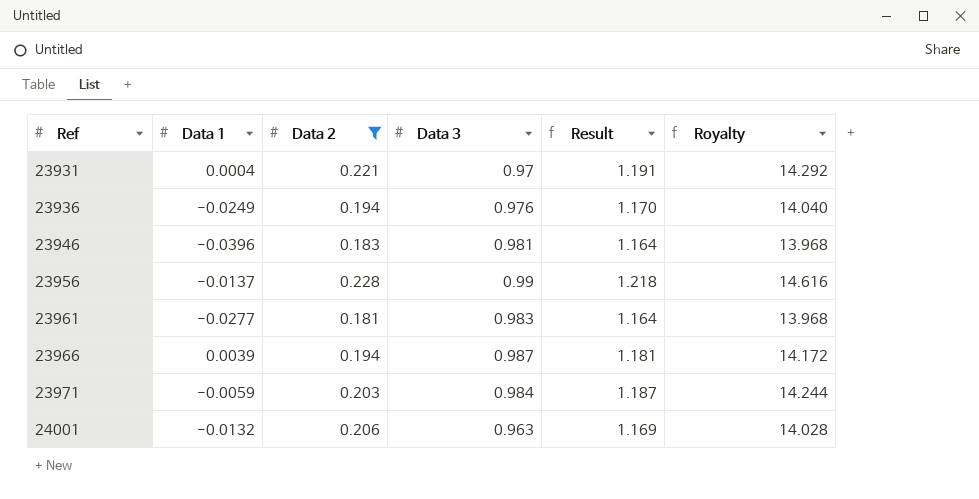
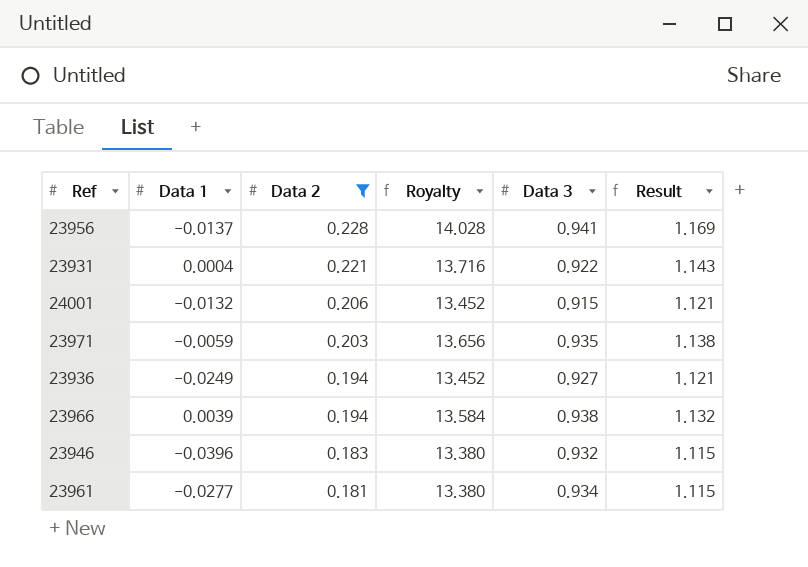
row order: Ref ascending -> Data 2 descending
column Royalty | position: 6 -> 4
23956 | Royalty: 14.616 -> 14.028
23956 | Data 3: 0.99 -> 0.941
23956 | Result: 1.218 -> 1.169
23931 | Royalty: 14.292 -> 13.716
23931 | Data 3: 0.97 -> 0.922
23931 | Result: 1.191 -> 1.143
24001 | Royalty: 14.028 -> 13.452
24001 | Data 3: 0.963 -> 0.915
24001 | Result: 1.169 -> 1.121
23971 | Royalty: 14.244 -> 13.656
23971 | Data 3: 0.984 -> 0.935
23971 | Result: 1.187 -> 1.138
23936 | Royalty: 14.040 -> 13.452
23936 | Data 3: 0.976 -> 0.927
23936 | Result: 1.170 -> 1.121
23966 | Royalty: 14.172 -> 13.584
23966 | Data 3: 0.987 -> 0.938
23966 | Result: 1.181 -> 1.132
23946 | Royalty: 13.968 -> 13.380
23946 | Data 3: 0.981 -> 0.932
23946 | Result: 1.164 -> 1.115
23961 | Royalty: 13.968 -> 13.380
23961 | Data 3: 0.983 -> 0.934
23961 | Result: 1.164 -> 1.115

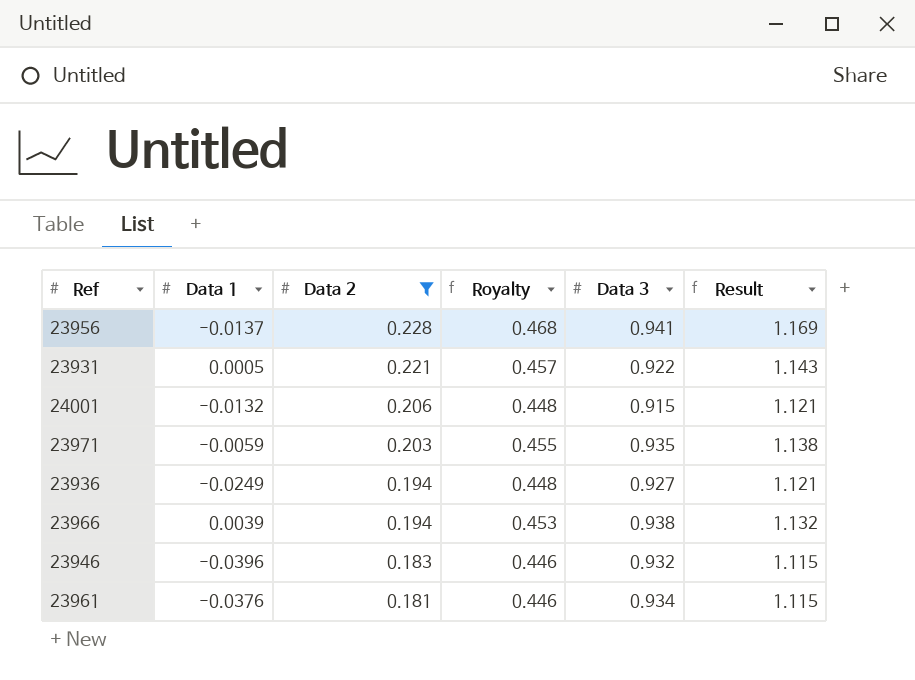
column Royalty | formula: [Result] * 12 -> [Result] * 0.4
23931 | Data 1: 0.0004 -> 0.0005
23961 | Data 1: -0.0277 -> -0.0376

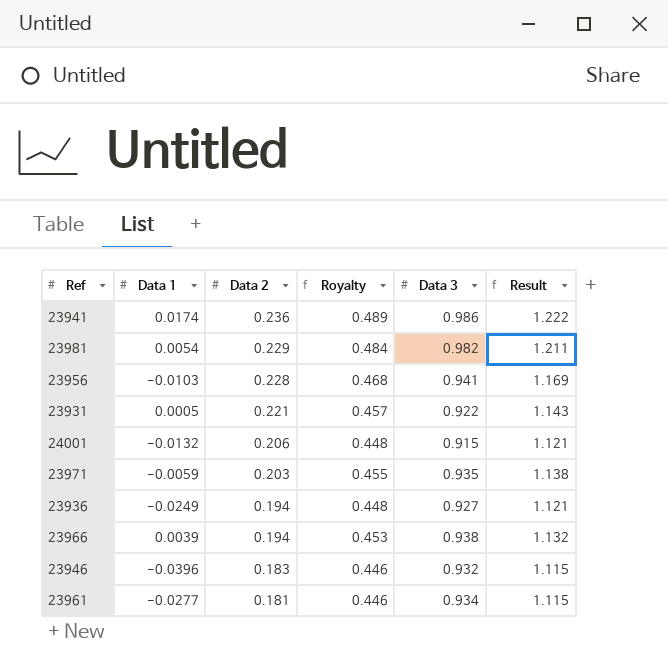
filter: Data 2 <= 0.228 -> none
23956 | Data 1: -0.0137 -> -0.0103
23961 | Data 1: -0.0376 -> -0.0277

